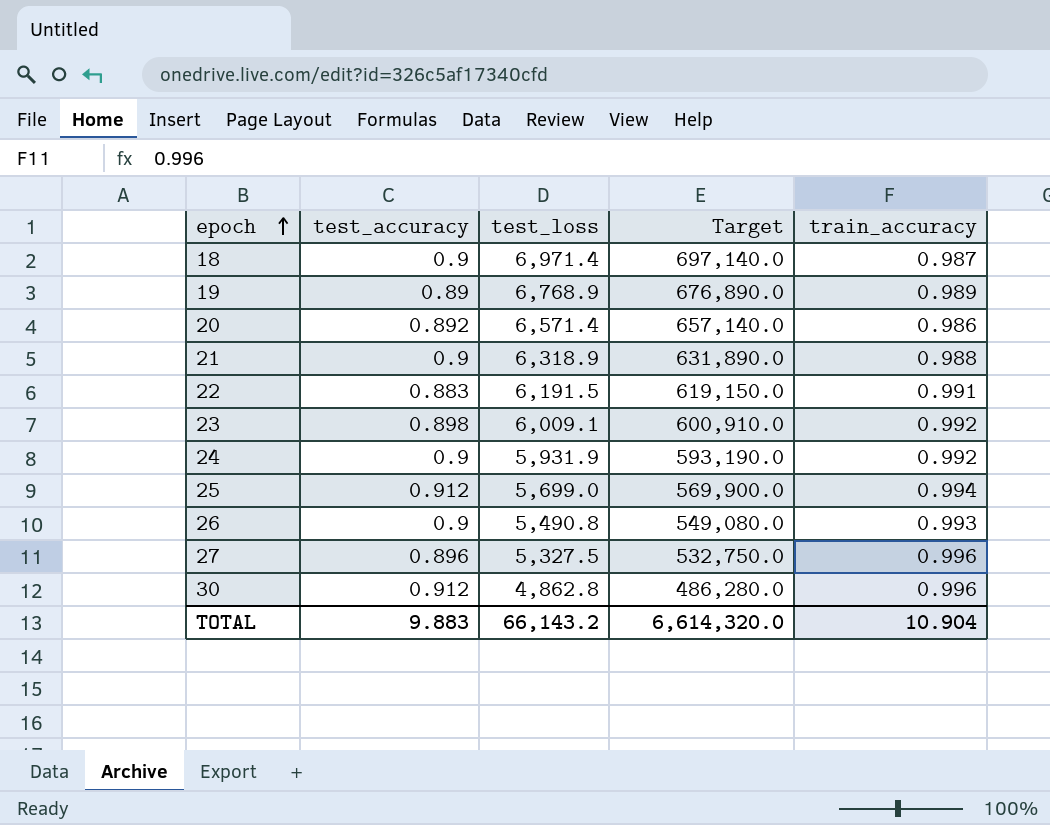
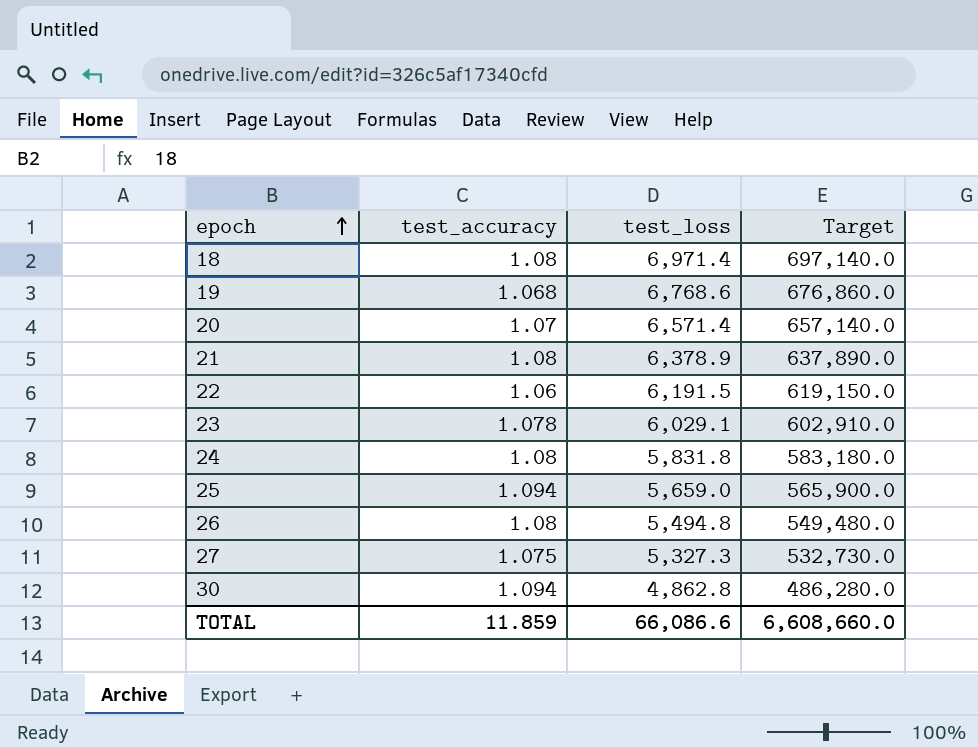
column train_accuracy | position: 5 -> none
18 | test_accuracy: 0.9 -> 1.08
19 | test_accuracy: 0.89 -> 1.068
19 | test_loss: 6,768.9 -> 6,768.6
19 | Target: 676,890.0 -> 676,860.0
20 | test_accuracy: 0.892 -> 1.07
21 | test_accuracy: 0.9 -> 1.08
21 | test_loss: 6,318.9 -> 6,378.9
21 | Target: 631,890.0 -> 637,890.0
22 | test_accuracy: 0.883 -> 1.06
23 | test_accuracy: 0.898 -> 1.078
23 | test_loss: 6,009.1 -> 6,029.1
23 | Target: 600,910.0 -> 602,910.0
24 | test_accuracy: 0.9 -> 1.08
24 | test_loss: 5,931.9 -> 5,831.8
24 | Target: 593,190.0 -> 583,180.0
25 | test_accuracy: 0.912 -> 1.094
25 | test_loss: 5,699.0 -> 5,659.0
25 | Target: 569,900.0 -> 565,900.0
26 | test_accuracy: 0.9 -> 1.08
26 | test_loss: 5,490.8 -> 5,494.8
26 | Target: 549,080.0 -> 549,480.0
27 | test_accuracy: 0.896 -> 1.075
27 | test_loss: 5,327.5 -> 5,327.3
27 | Target: 532,750.0 -> 532,730.0
30 | test_accuracy: 0.912 -> 1.094
TOTAL | test_accuracy: 9.883 -> 11.859
TOTAL | test_loss: 66,143.2 -> 66,086.6
TOTAL | Target: 6,614,320.0 -> 6,608,660.0

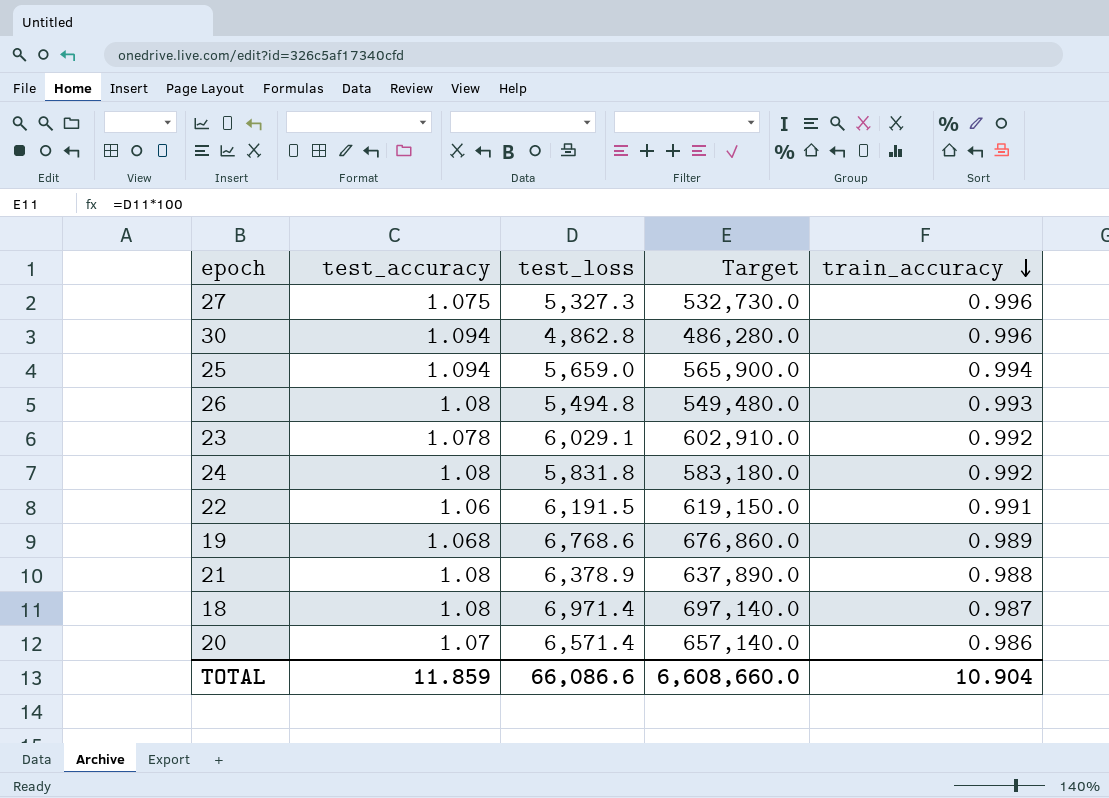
row order: epoch ascending -> train_accuracy descending
column train_accuracy | position: none -> 5

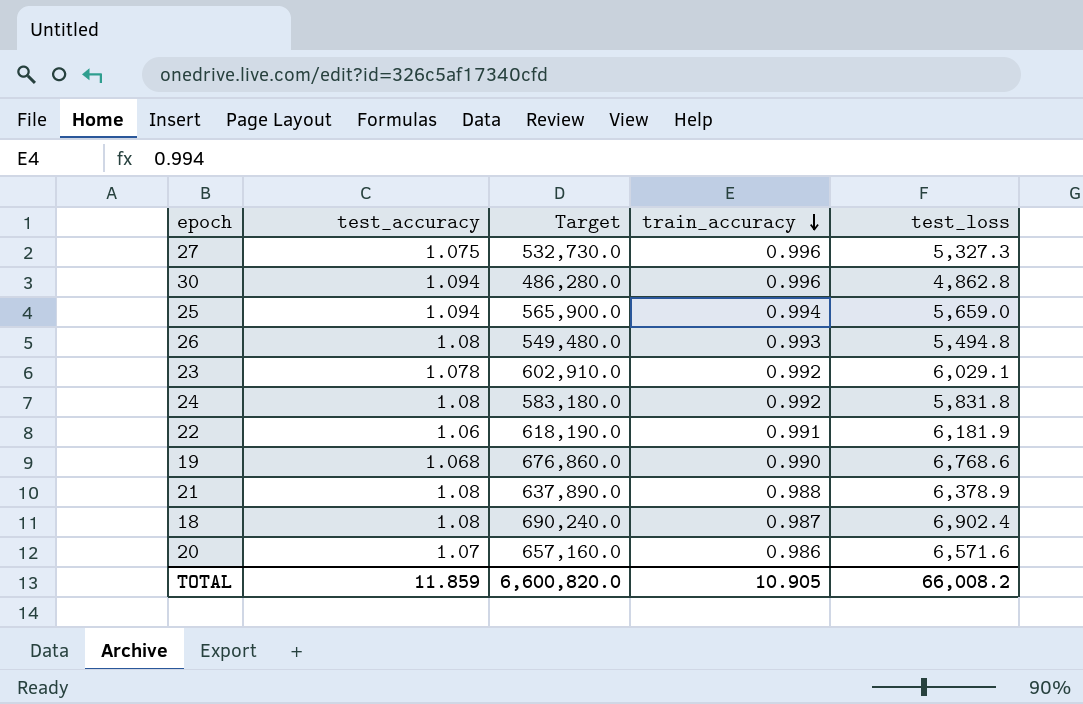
column test_loss | position: 3 -> 5
22 | Target: 619,150.0 -> 618,190.0
22 | test_loss: 6,191.5 -> 6,181.9
19 | train_accuracy: 0.989 -> 0.990
18 | Target: 697,140.0 -> 690,240.0
18 | test_loss: 6,971.4 -> 6,902.4
20 | Target: 657,140.0 -> 657,160.0
20 | test_loss: 6,571.4 -> 6,571.6
TOTAL | Target: 6,608,660.0 -> 6,600,820.0
TOTAL | train_accuracy: 10.904 -> 10.905
TOTAL | test_loss: 66,086.6 -> 66,008.2

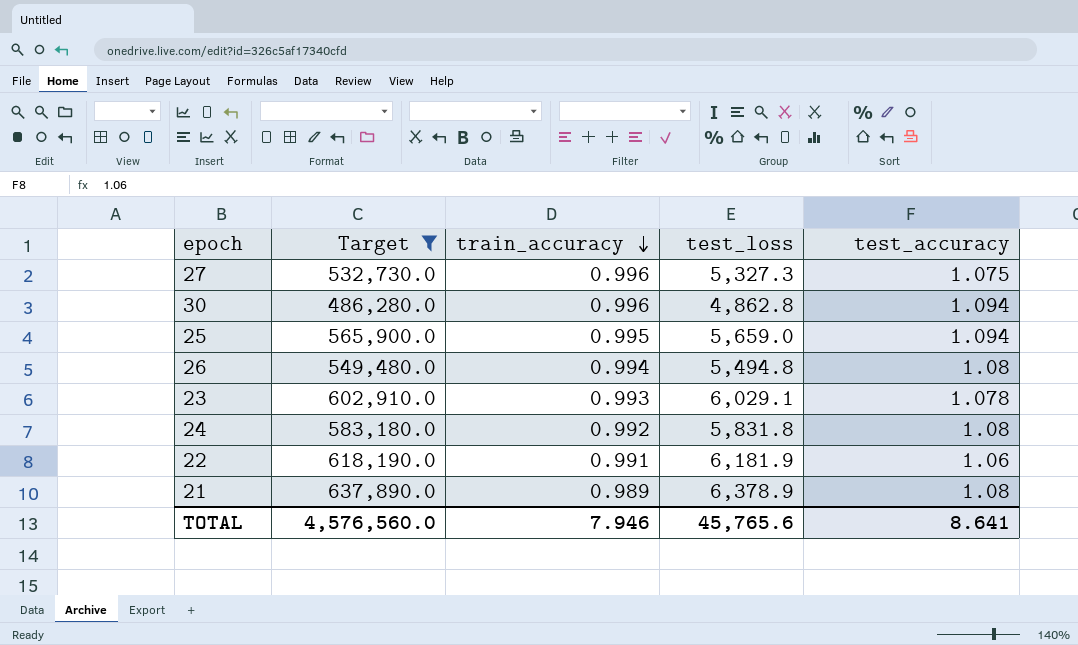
filter: none -> Target <= 637,890.0
column test_accuracy | position: 2 -> 5
25 | train_accuracy: 0.994 -> 0.995
26 | train_accuracy: 0.993 -> 0.994
23 | train_accuracy: 0.992 -> 0.993
21 | train_accuracy: 0.988 -> 0.989
TOTAL | Target: 6,600,820.0 -> 4,576,560.0
TOTAL | train_accuracy: 10.905 -> 7.946
TOTAL | test_loss: 66,008.2 -> 45,765.6
TOTAL | test_accuracy: 11.859 -> 8.641

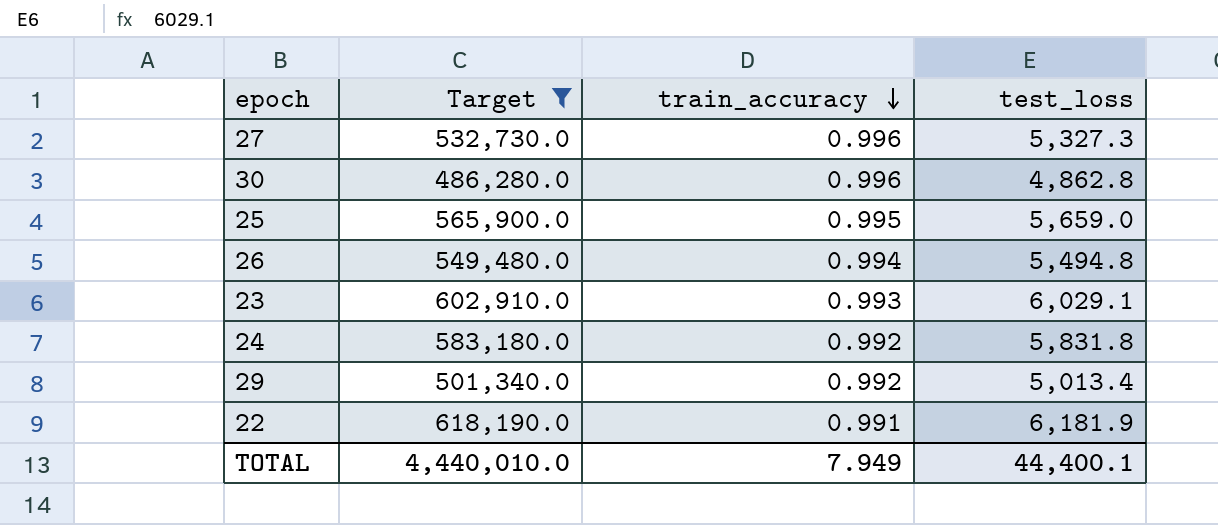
column test_accuracy | position: 5 -> none
row 21: 637,890.0 | 0.989 | 6,378.9 | 1.08 -> none
row 29: none -> 501,340.0 | 0.992 | 5,013.4
TOTAL | Target: 4,576,560.0 -> 4,440,010.0
TOTAL | train_accuracy: 7.946 -> 7.949
TOTAL | test_loss: 45,765.6 -> 44,400.1

